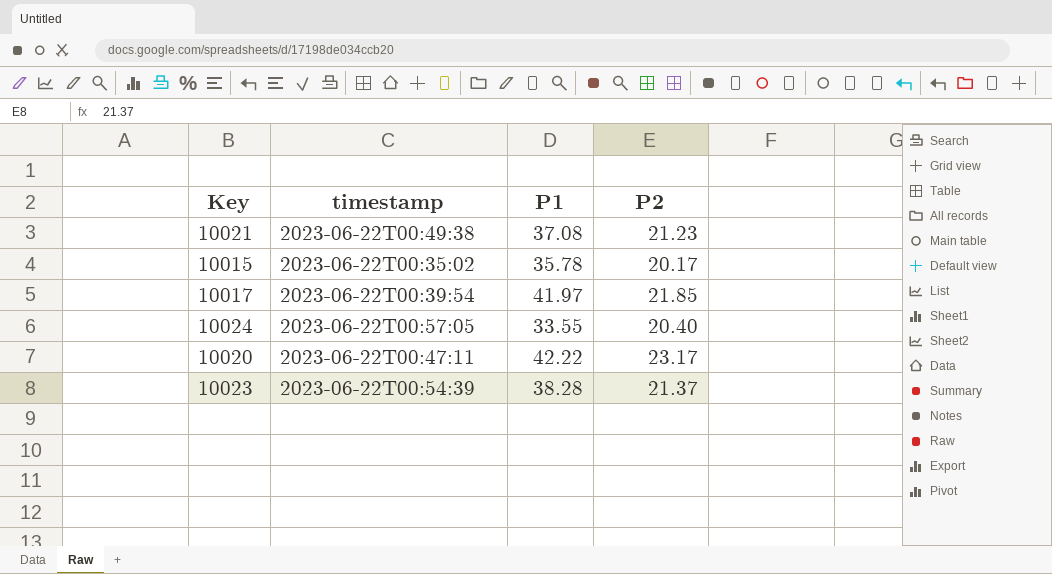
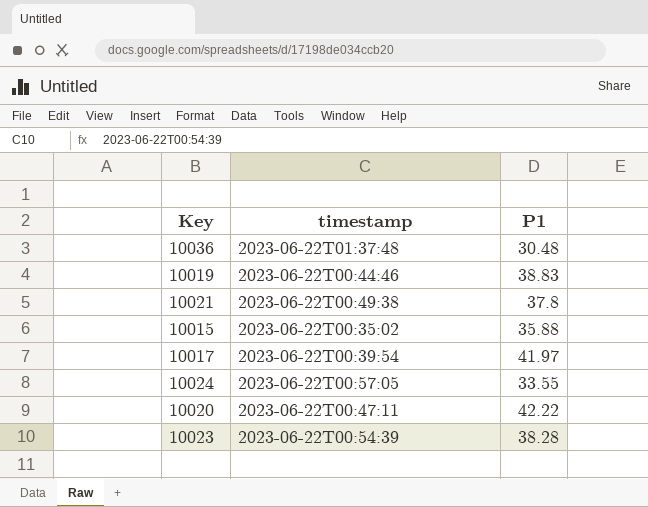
column P2 | position: 4 -> none
row 10036: none -> 2023-06-22T01:37:48 | 30.48
row 10019: none -> 2023-06-22T00:44:46 | 38.83
10021 | P1: 37.08 -> 37.8
10015 | P1: 35.78 -> 35.88

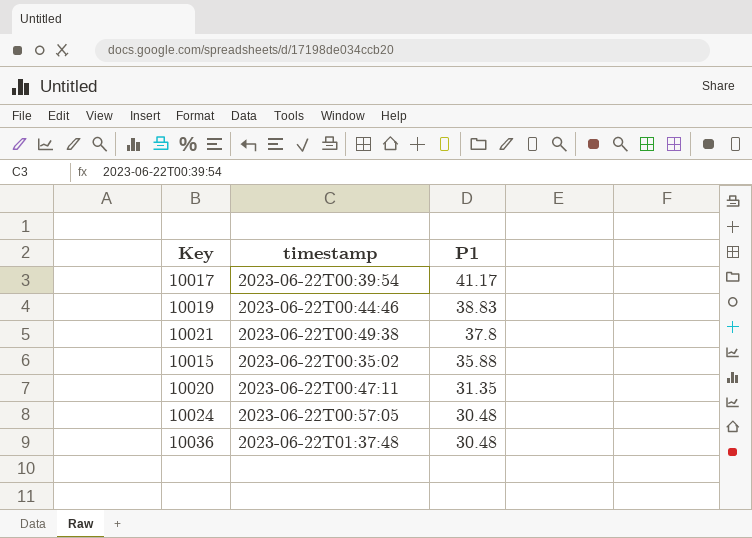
row order: none -> P1 descending
row 10023: 2023-06-22T00:54:39 | 38.28 -> none
10017 | P1: 41.97 -> 41.17
10020 | P1: 42.22 -> 31.35
10024 | P1: 33.55 -> 30.48

